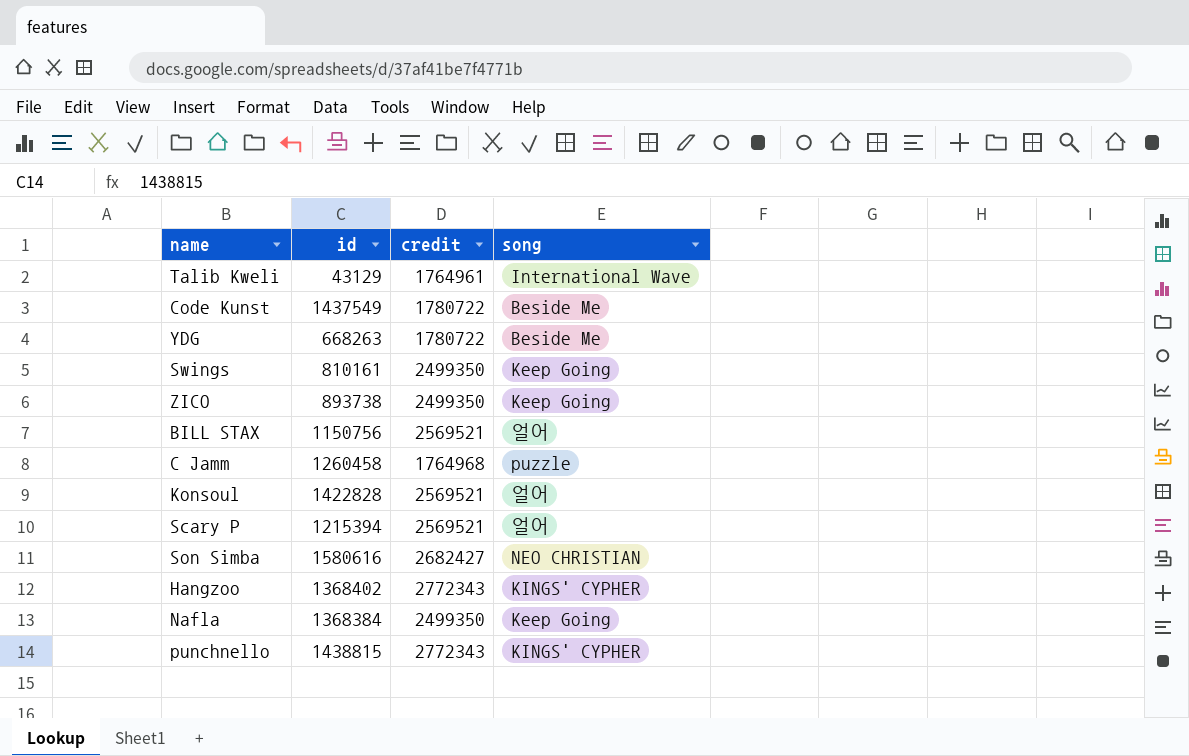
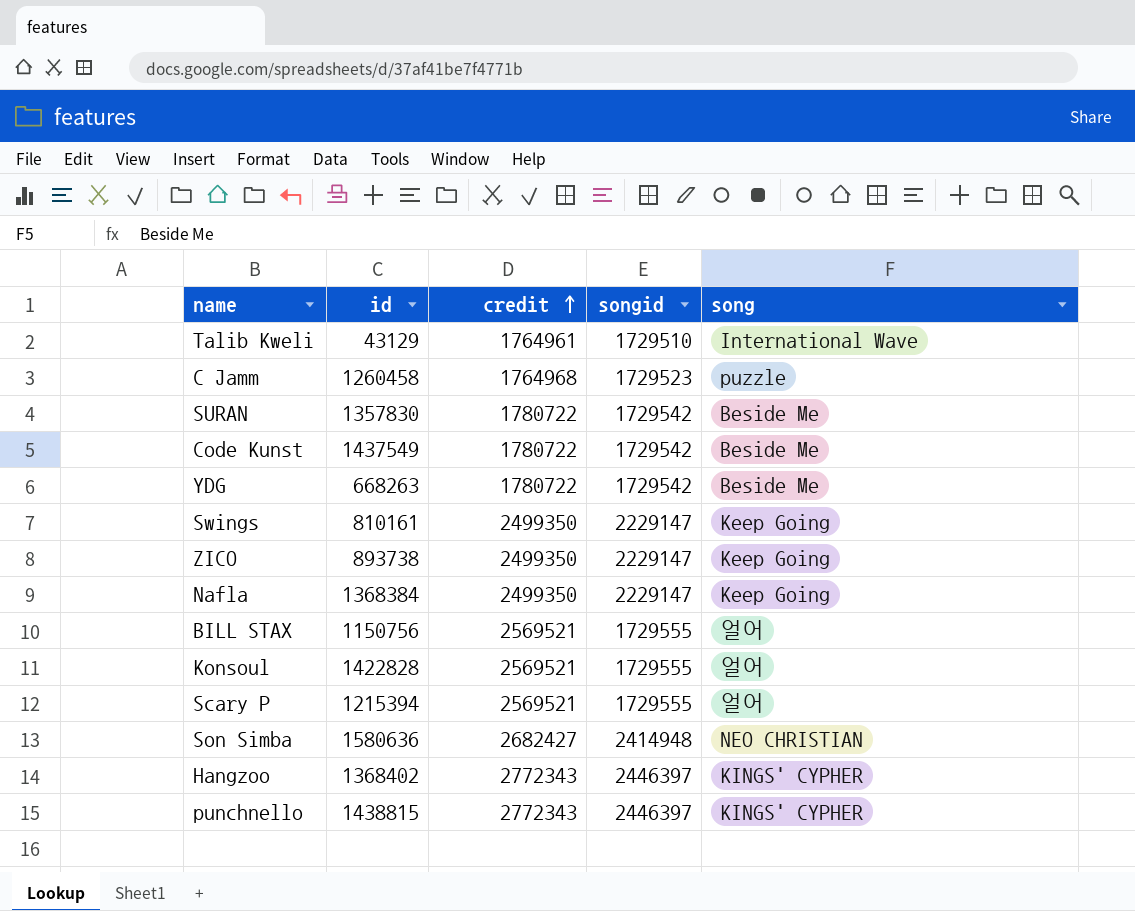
row order: none -> credit ascending
column songid | position: none -> 4
row SURAN: none -> 1357830 | 1780722 | 1729542 | Beside Me
Son Simba | id: 1580616 -> 1580636

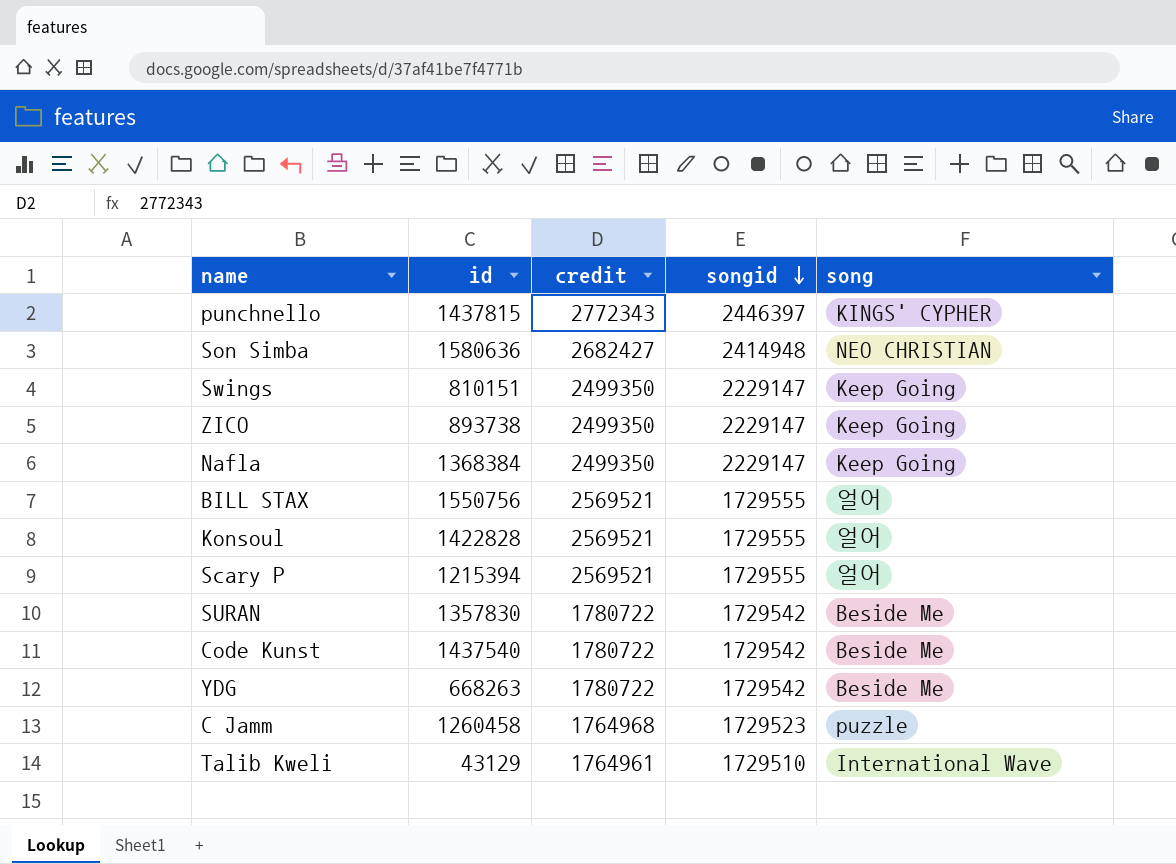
row order: credit ascending -> songid descending
row Hangzoo: 1368402 | 2772343 | 2446397 | KINGS' CYPHER -> none
punchnello | id: 1438815 -> 1437815
Swings | id: 810161 -> 810151
BILL STAX | id: 1150756 -> 1550756
Code Kunst | id: 1437549 -> 1437540

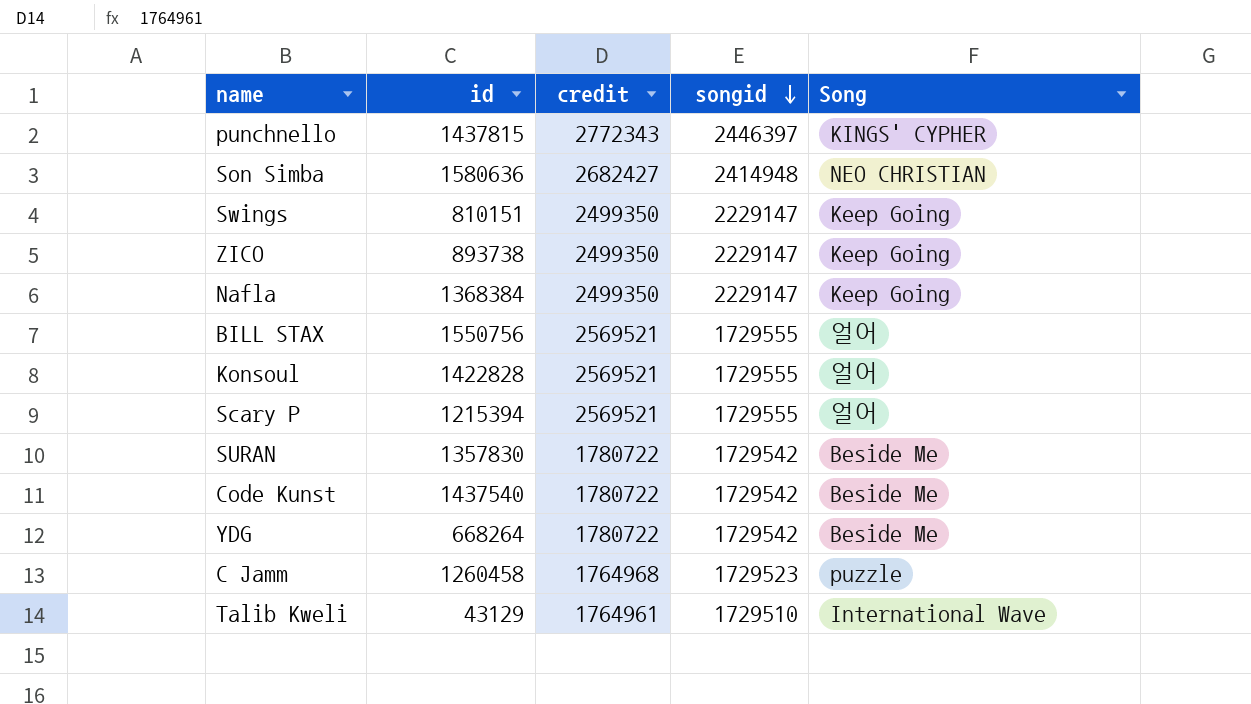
column name: song -> Song
YDG | id: 668263 -> 668264

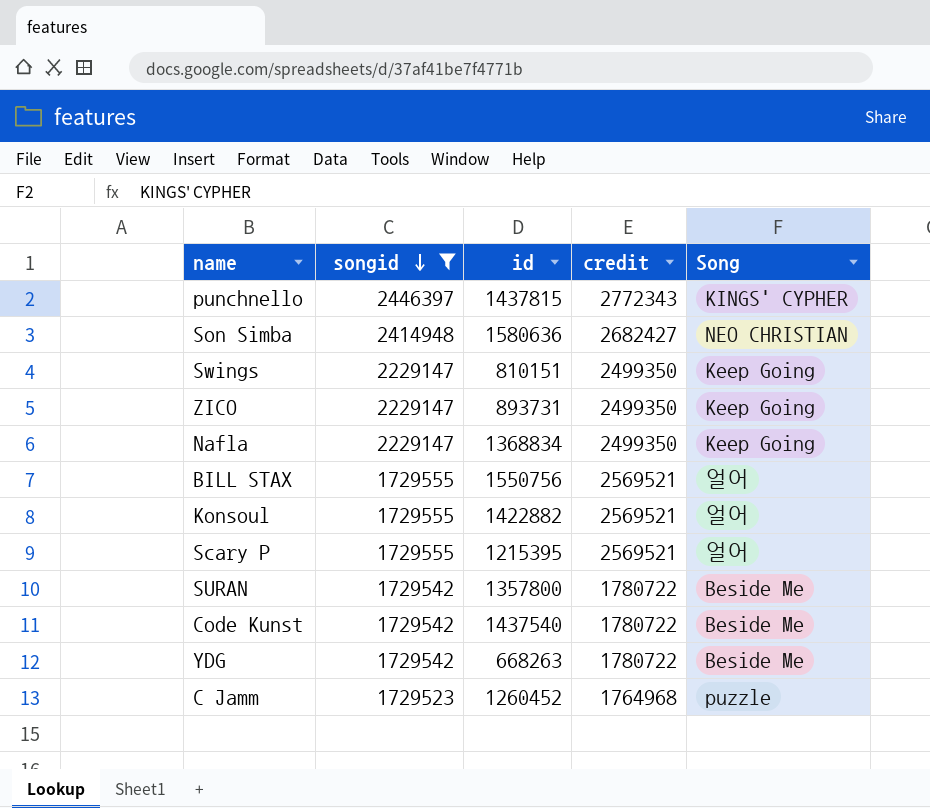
filter: none -> songid != 1729510
column songid | position: 4 -> 2
ZICO | id: 893738 -> 893731
Nafla | id: 1368384 -> 1368834
Konsoul | id: 1422828 -> 1422882
Scary P | id: 1215394 -> 1215395
SURAN | id: 1357830 -> 1357800
YDG | id: 668264 -> 668263
C Jamm | id: 1260458 -> 1260452

